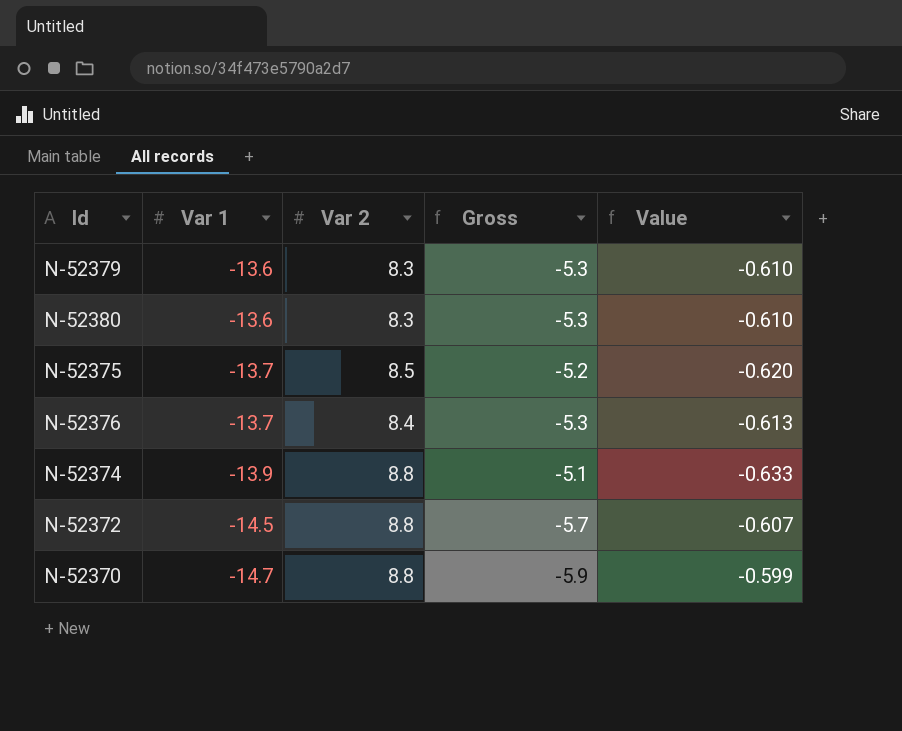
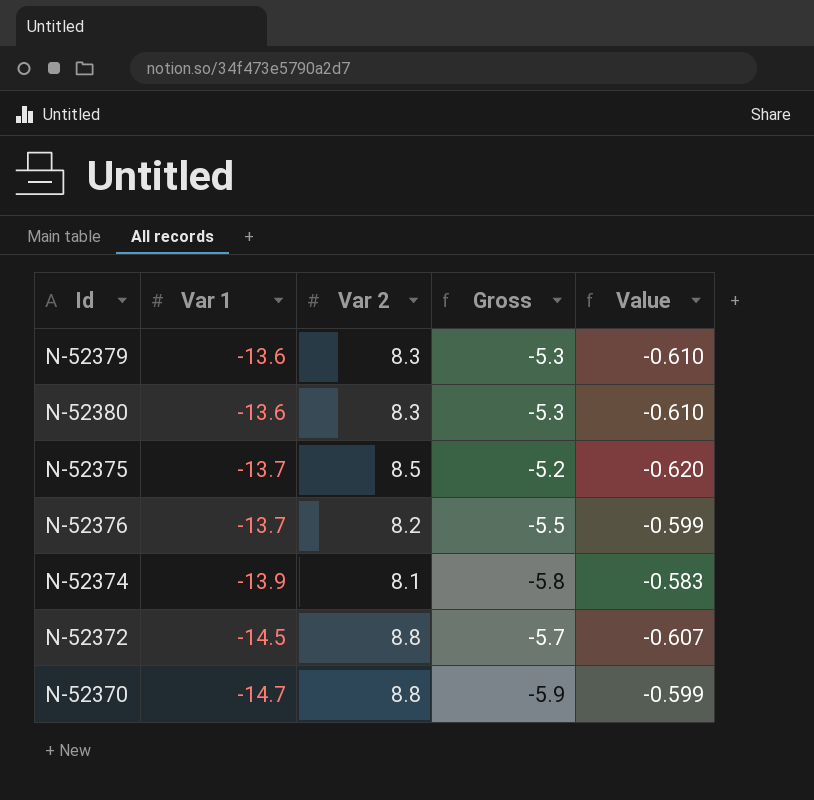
N-52376 | Var 2: 8.4 -> 8.2
N-52376 | Gross: -5.3 -> -5.5
N-52376 | Value: -0.613 -> -0.599
N-52374 | Var 2: 8.8 -> 8.1
N-52374 | Gross: -5.1 -> -5.8
N-52374 | Value: -0.633 -> -0.583

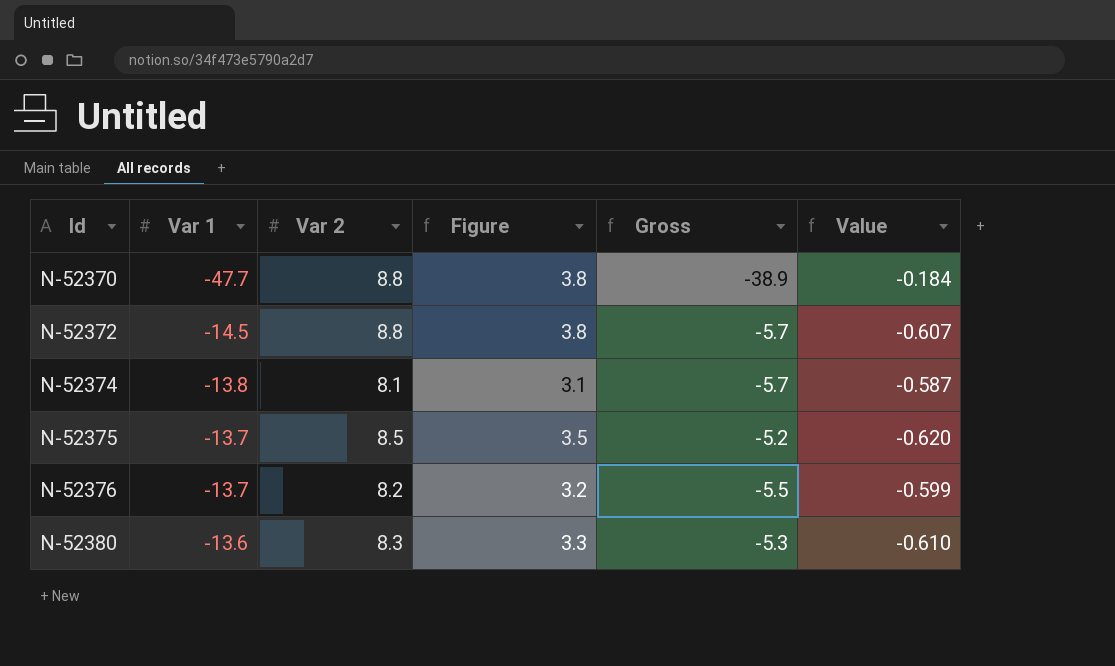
row order: Var 1 descending -> Id ascending
column Figure | formula: none -> [Var 2] - 5
row N-52379: -13.6 | 8.3 | -5.3 | -0.610 -> none
N-52370 | Var 1: -14.7 -> -47.7
N-52370 | Gross: -5.9 -> -38.9
N-52370 | Value: -0.599 -> -0.184
N-52374 | Var 1: -13.9 -> -13.8
N-52374 | Gross: -5.8 -> -5.7
N-52374 | Value: -0.583 -> -0.587

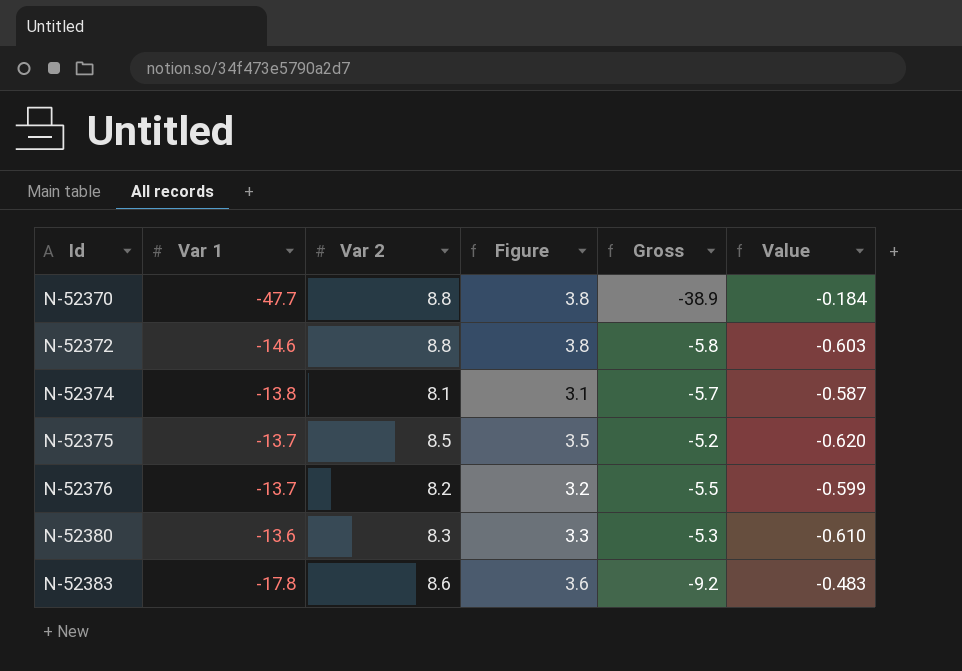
N-52372 | Var 1: -14.5 -> -14.6
N-52372 | Gross: -5.7 -> -5.8
N-52372 | Value: -0.607 -> -0.603
row N-52383: none -> -17.8 | 8.6 | 3.6 | -9.2 | -0.483

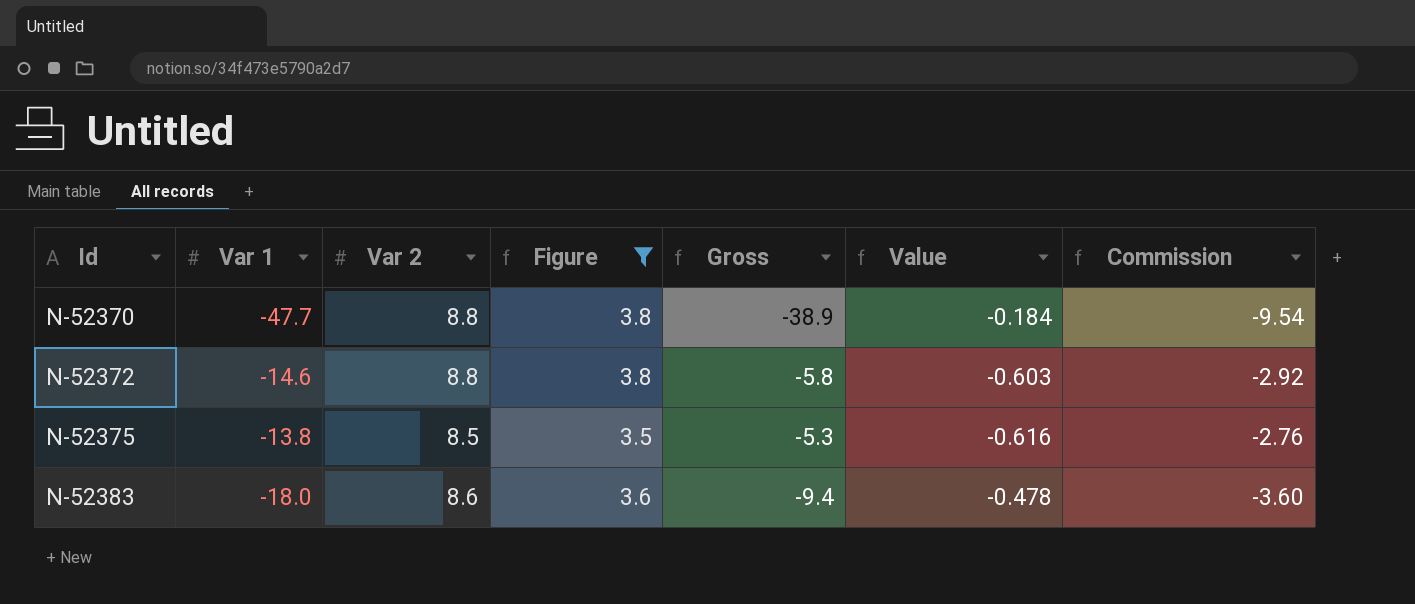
filter: none -> Figure >= 3.5
column Commission | formula: none -> [Var 1] * 0.2
N-52375 | Var 1: -13.7 -> -13.8
N-52375 | Gross: -5.2 -> -5.3
N-52375 | Value: -0.620 -> -0.616
N-52383 | Var 1: -17.8 -> -18.0
N-52383 | Gross: -9.2 -> -9.4
N-52383 | Value: -0.483 -> -0.478

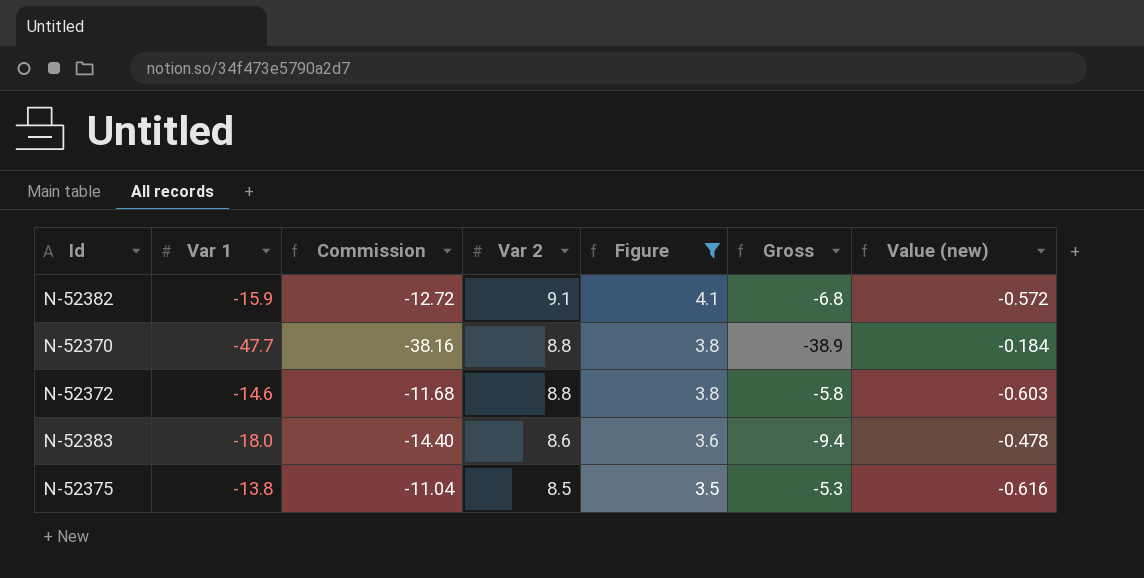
row order: Id ascending -> Var 2 descending
column Commission | formula: [Var 1] * 0.2 -> [Var 1] * 0.8
column Commission | position: 7 -> 3
column name: Value -> Value (new)
row N-52382: none -> -15.9 | -12.72 | 9.1 | 4.1 | -6.8 | -0.572

